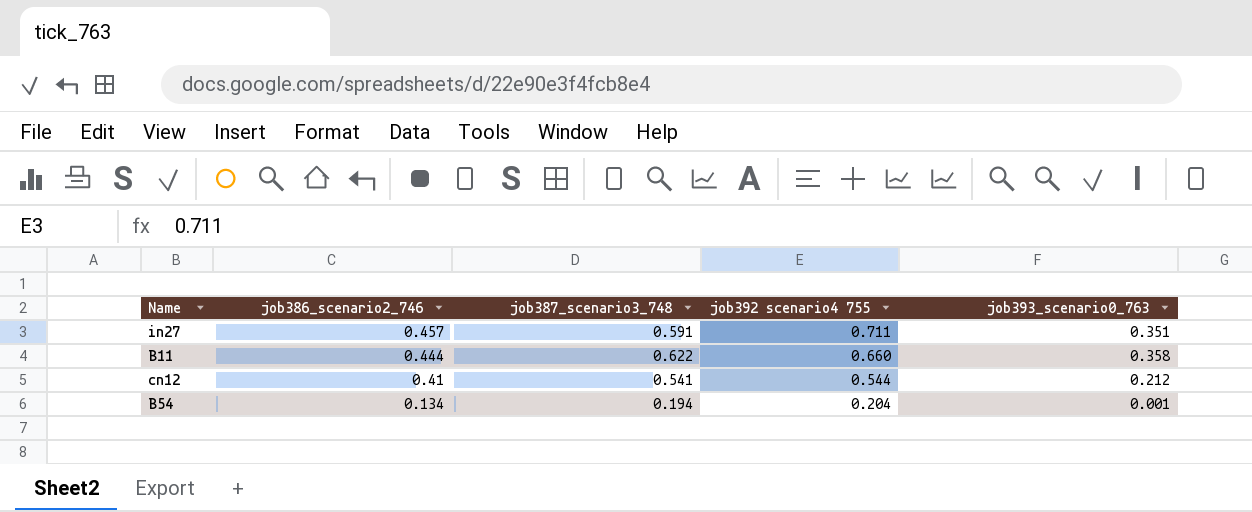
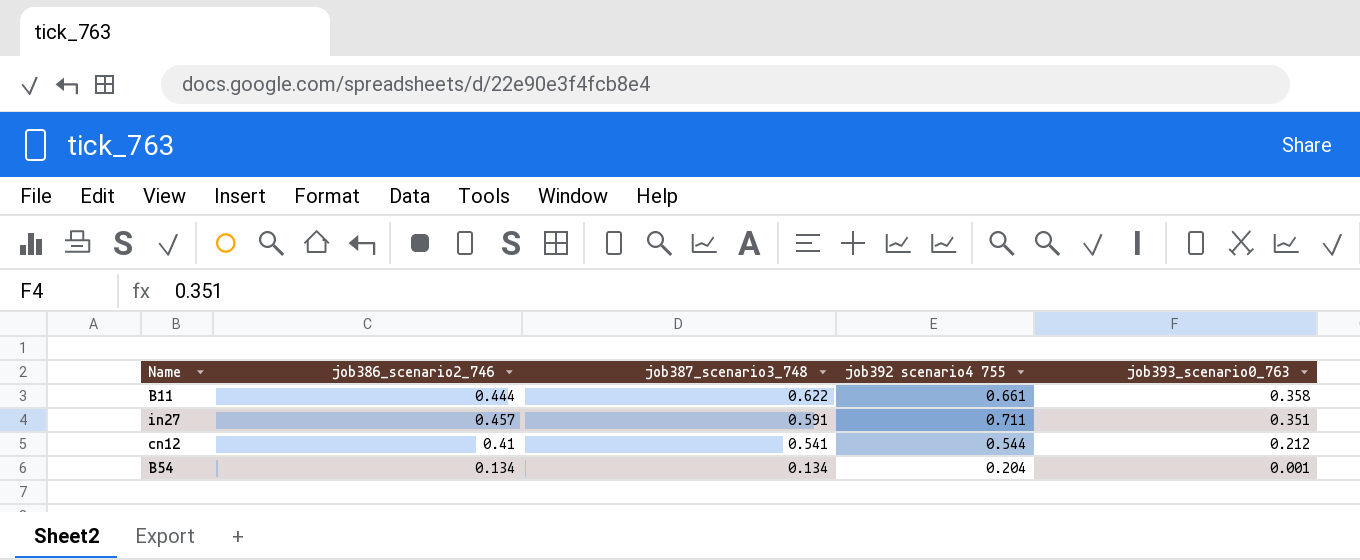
row order: job386_scenario2_746 descending -> job387_scenario3_748 descending
B11 | job392 scenario4 755: 0.660 -> 0.661
B54 | job387_scenario3_748: 0.194 -> 0.134

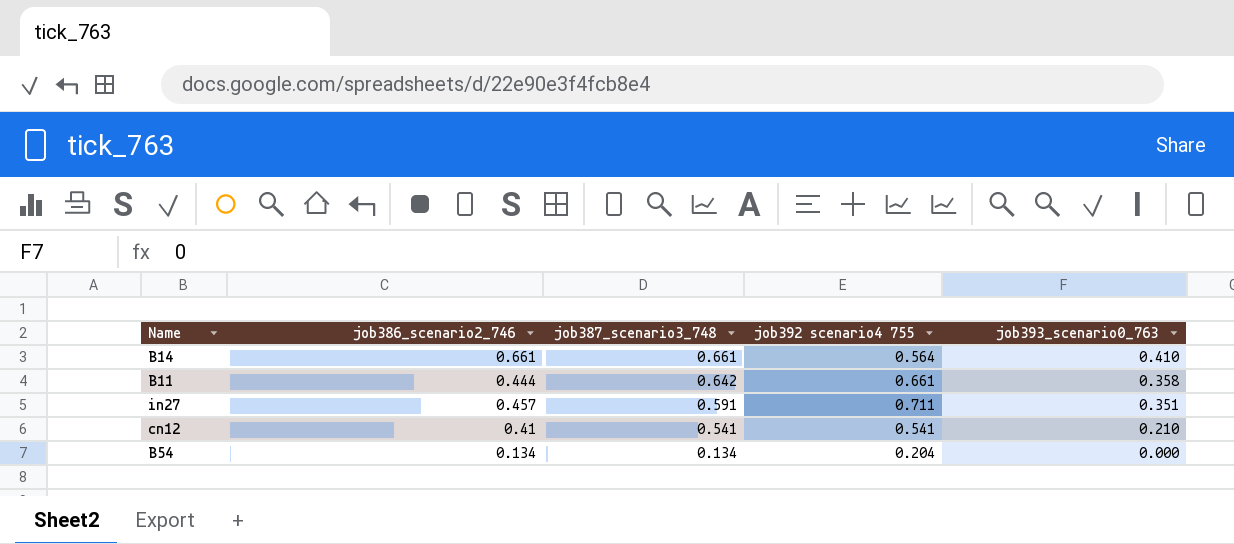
row B14: none -> 0.661 | 0.661 | 0.564 | 0.410
B11 | job387_scenario3_748: 0.622 -> 0.642
cn12 | job392 scenario4 755: 0.544 -> 0.541
cn12 | job393_scenario0_763: 0.212 -> 0.210
B54 | job393_scenario0_763: 0.001 -> 0.000

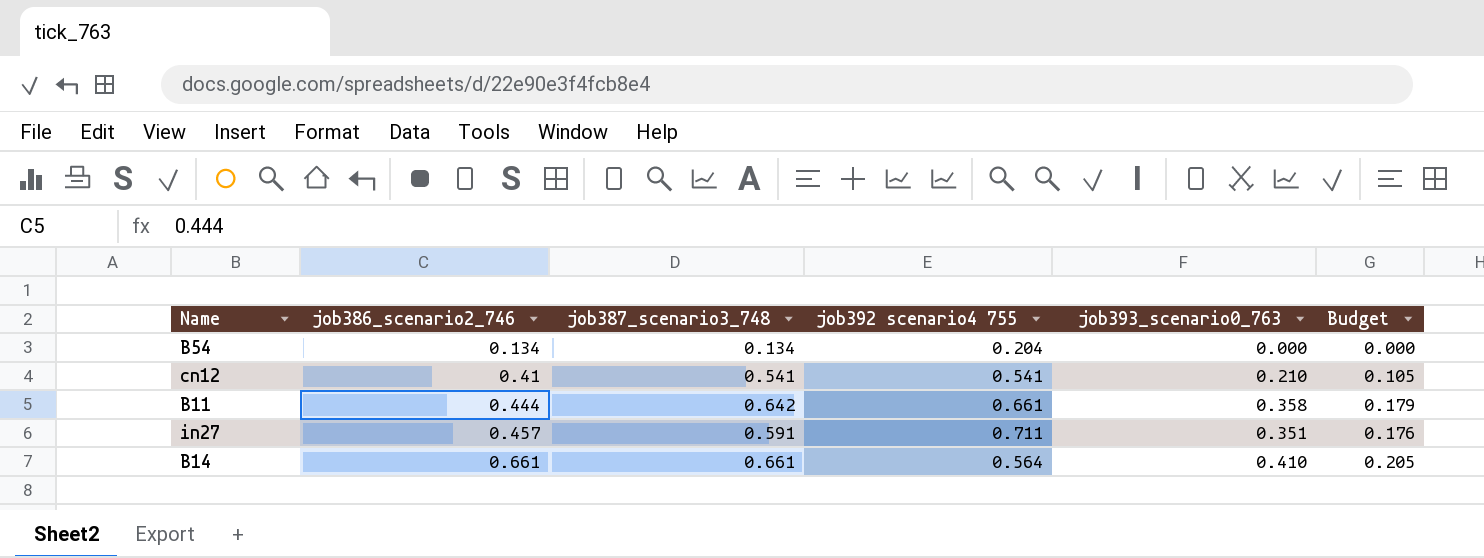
row order: job387_scenario3_748 descending -> job386_scenario2_746 ascending
column Budget | formula: none -> [job393_scenario0_763] * 0.5

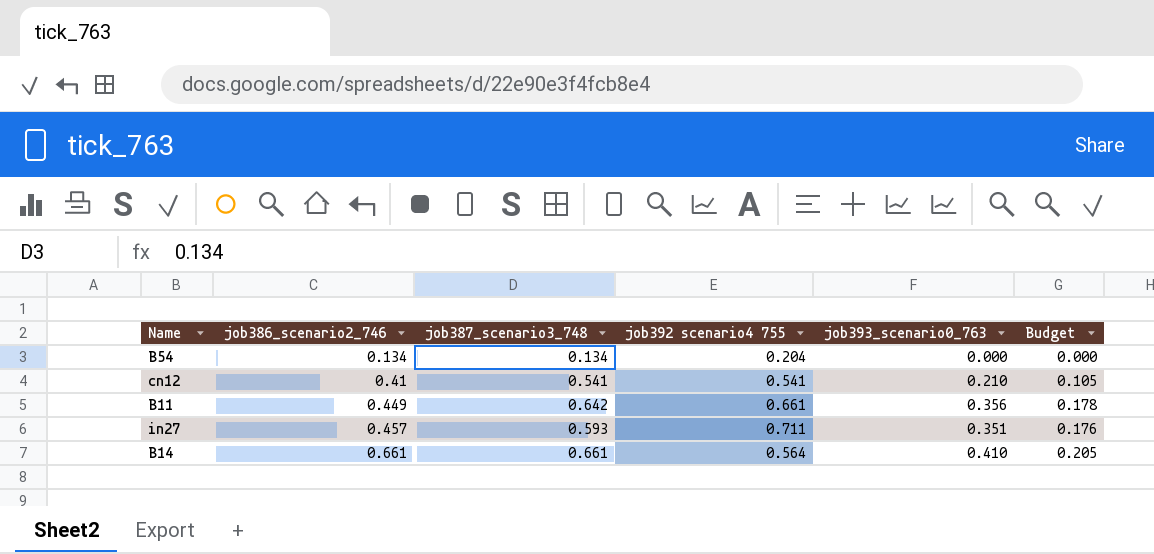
B11 | job386_scenario2_746: 0.444 -> 0.449
B11 | job393_scenario0_763: 0.358 -> 0.356
B11 | Budget: 0.179 -> 0.178
in27 | job387_scenario3_748: 0.591 -> 0.593

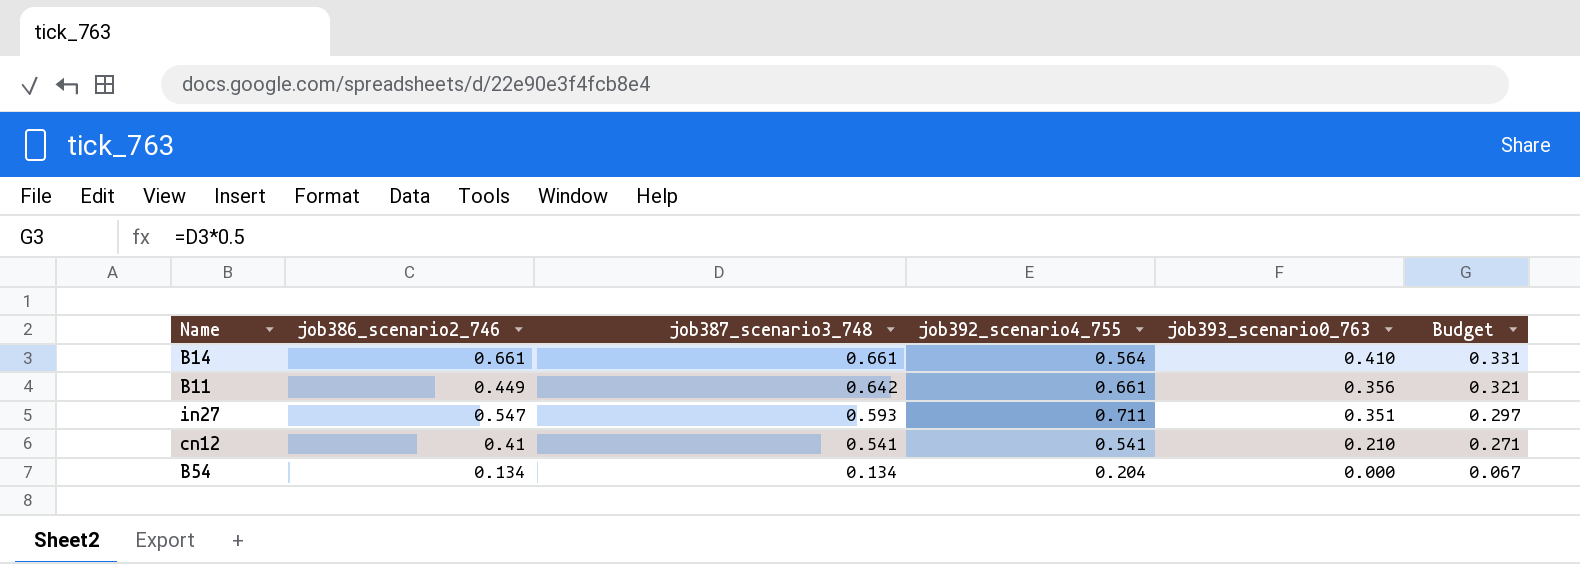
row order: job386_scenario2_746 ascending -> job387_scenario3_748 descending
column name: job392 scenario4 755 -> job392_scenario4_755
column Budget | formula: [job393_scenario0_763] * 0.5 -> [job387_scenario3_748] * 0.5
in27 | job386_scenario2_746: 0.457 -> 0.547

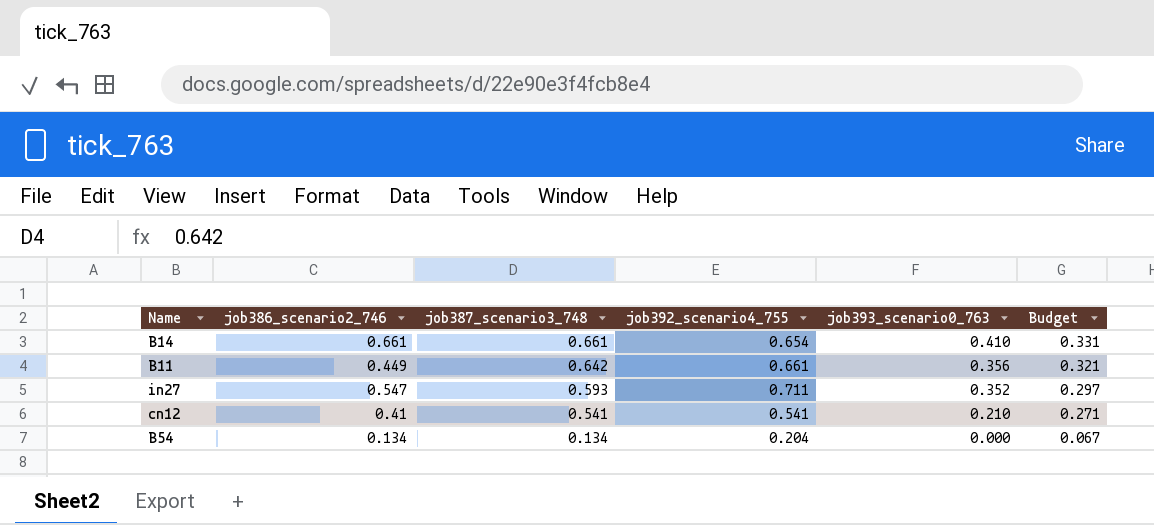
B14 | job392_scenario4_755: 0.564 -> 0.654
in27 | job393_scenario0_763: 0.351 -> 0.352

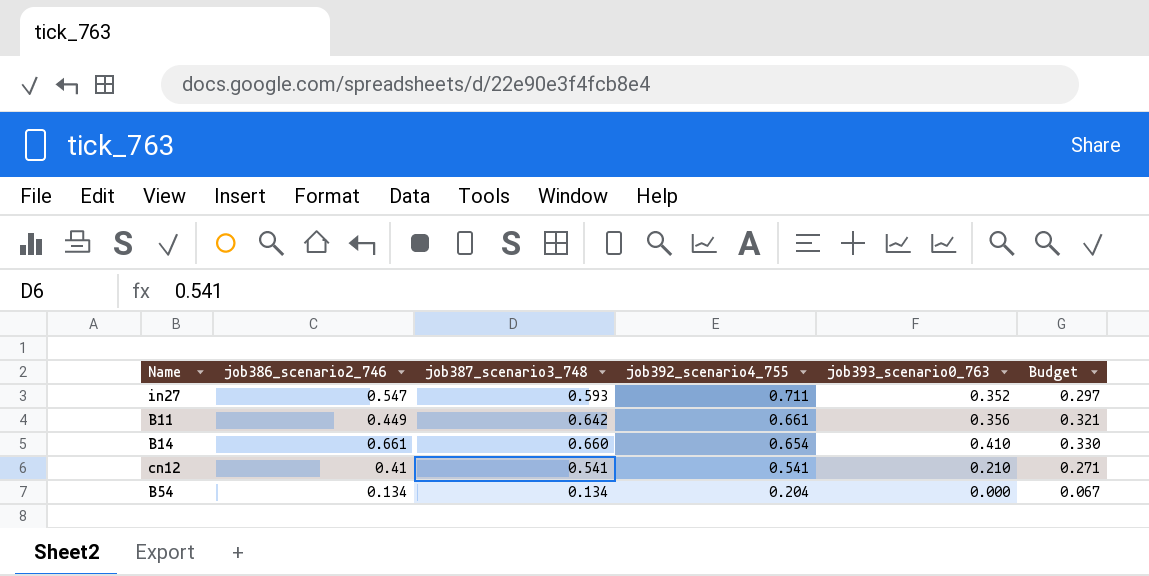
row order: job387_scenario3_748 descending -> job392_scenario4_755 descending
B14 | job387_scenario3_748: 0.661 -> 0.660
B14 | Budget: 0.331 -> 0.330

